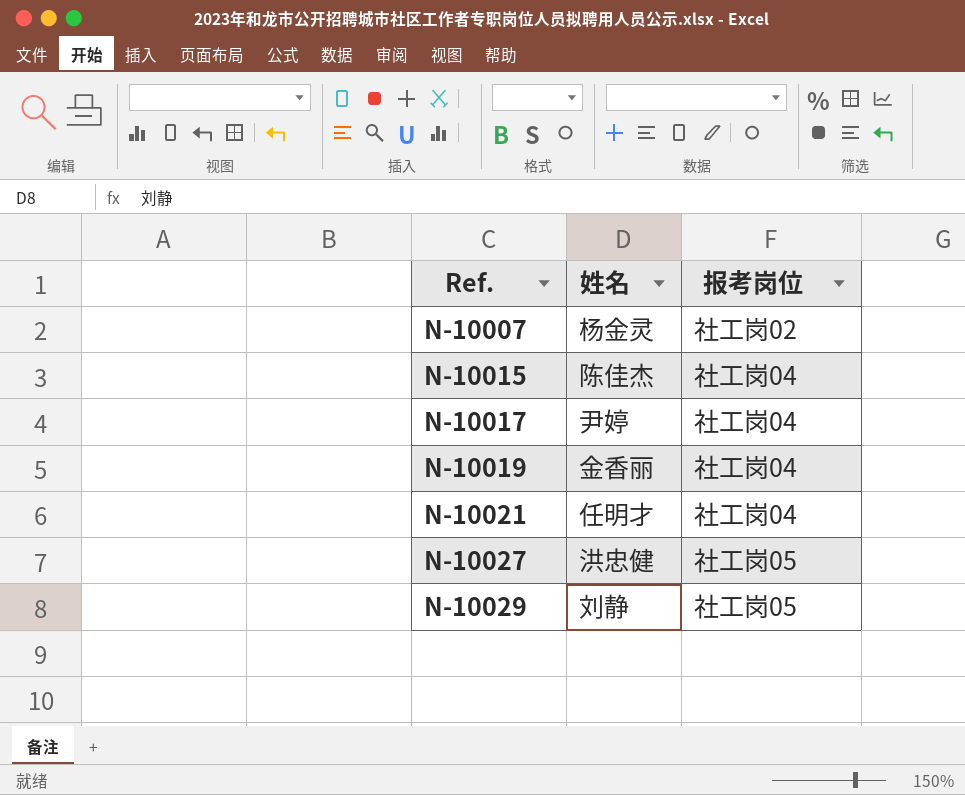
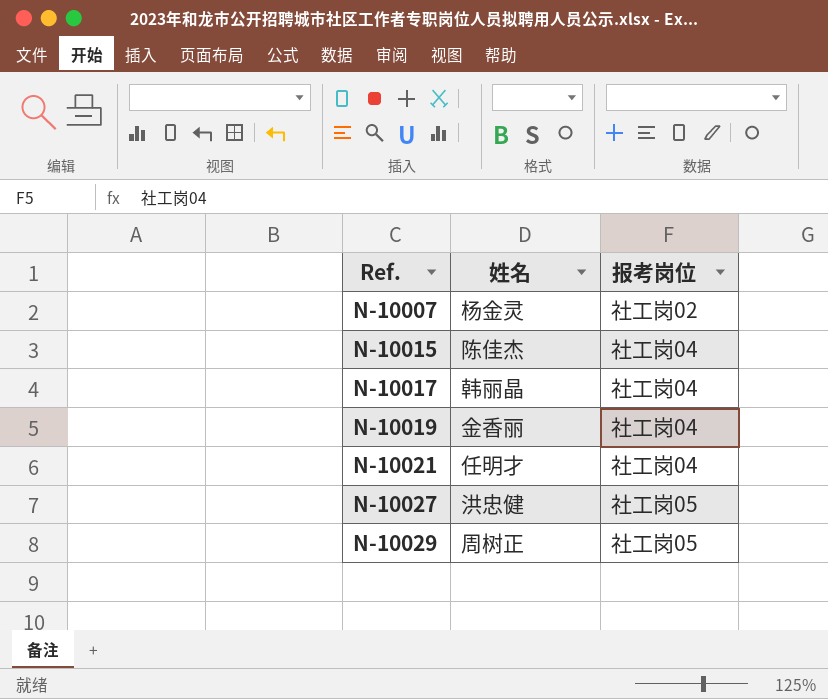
N-10017 | 姓名: 尹婷 -> 韩丽晶
N-10029 | 姓名: 刘静 -> 周树正

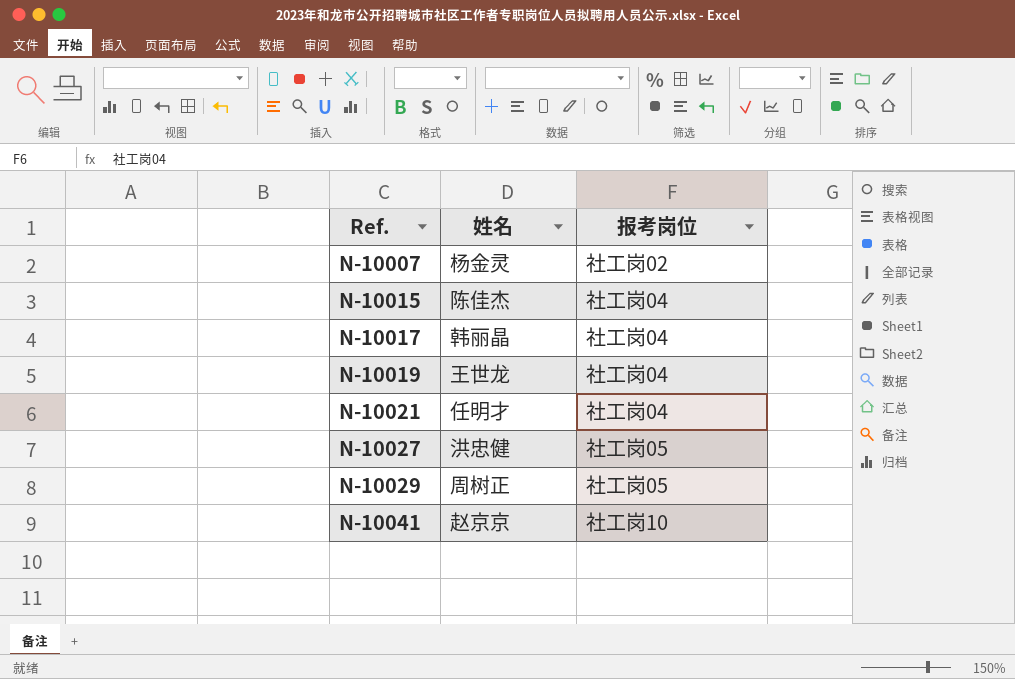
N-10019 | 姓名: 金香丽 -> 王世龙
row N-10041: none -> 赵京京 | 社工岗10

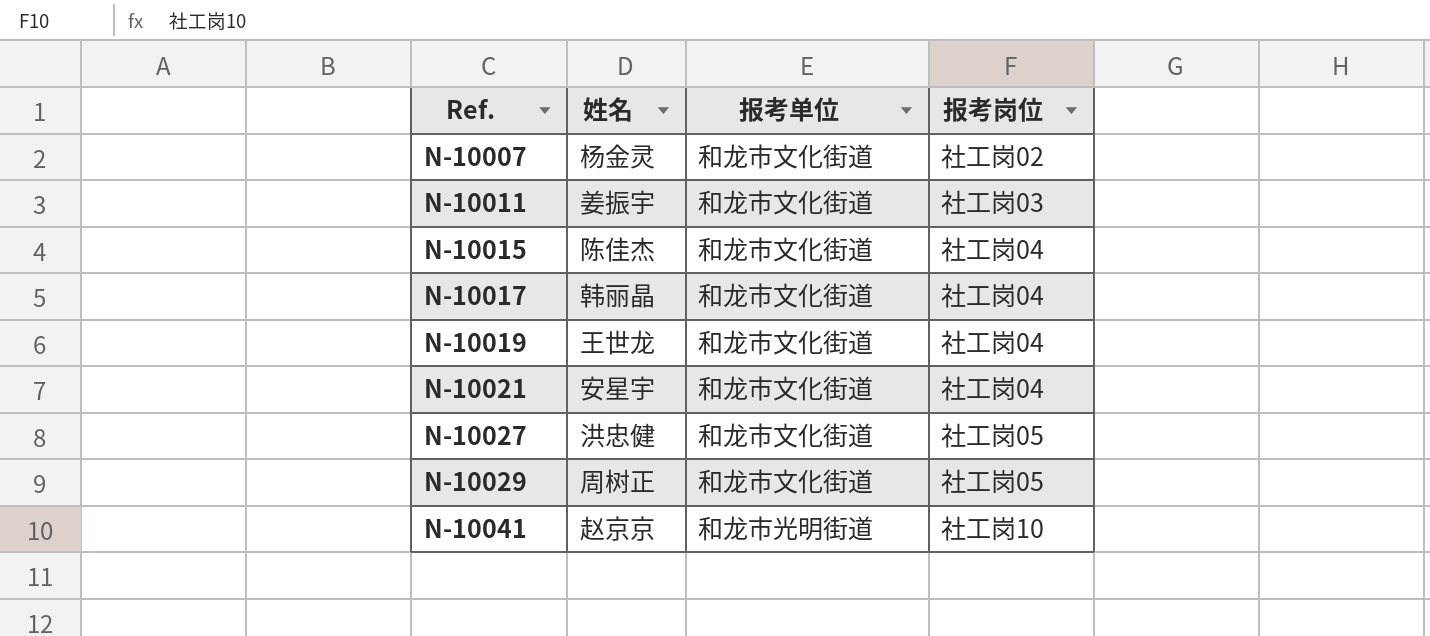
column 报考单位 | position: none -> 3
row N-10011: none -> 姜振宇 | 和龙市文化街道 | 社工岗03
N-10021 | 姓名: 任明才 -> 安星宇

